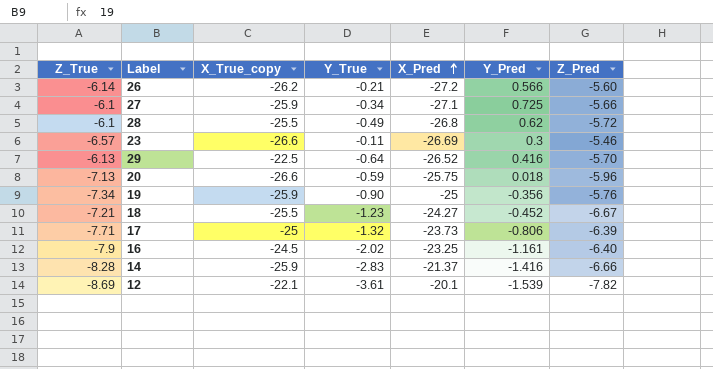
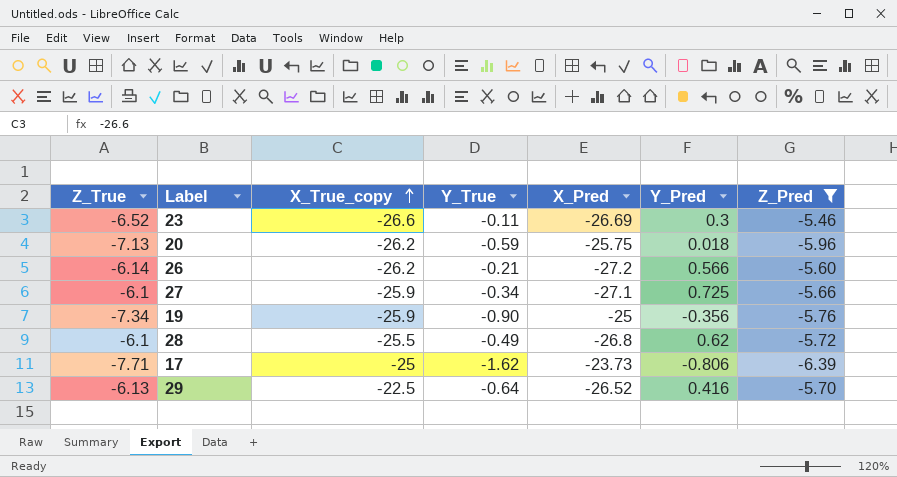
filter: none -> Z_Pred >= -6.39
row order: X_Pred ascending -> X_True_copy ascending
23 | Z_True: -6.57 -> -6.52
20 | X_True_copy: -26.6 -> -26.2
17 | Y_True: -1.32 -> -1.62

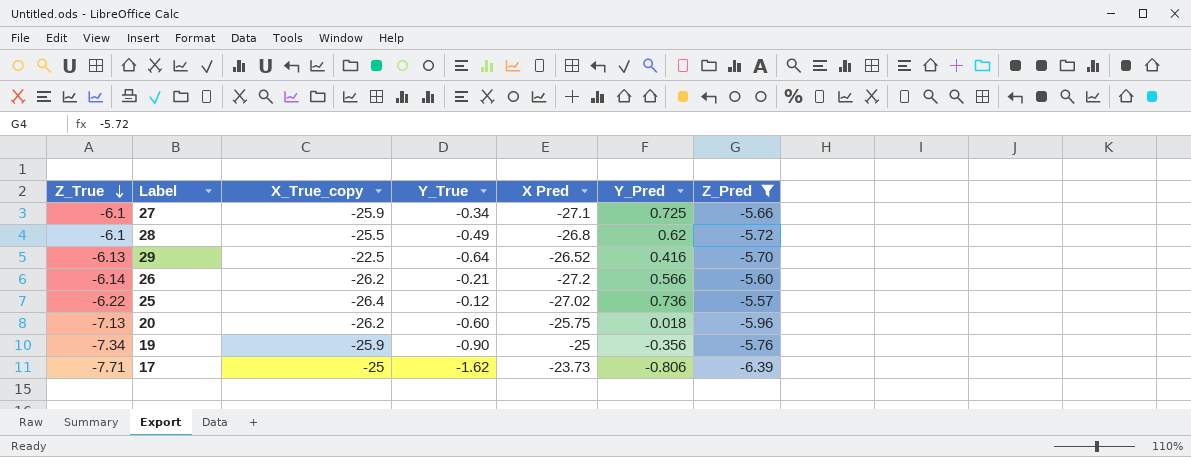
row order: X_True_copy ascending -> Z_True descending
column name: X_Pred -> X Pred
row 23: -6.52 | -26.6 | -0.11 | -26.69 | 0.3 | -5.46 -> none
row 25: none -> -6.22 | -26.4 | -0.12 | -27.02 | 0.736 | -5.57
20 | Y_True: -0.59 -> -0.60

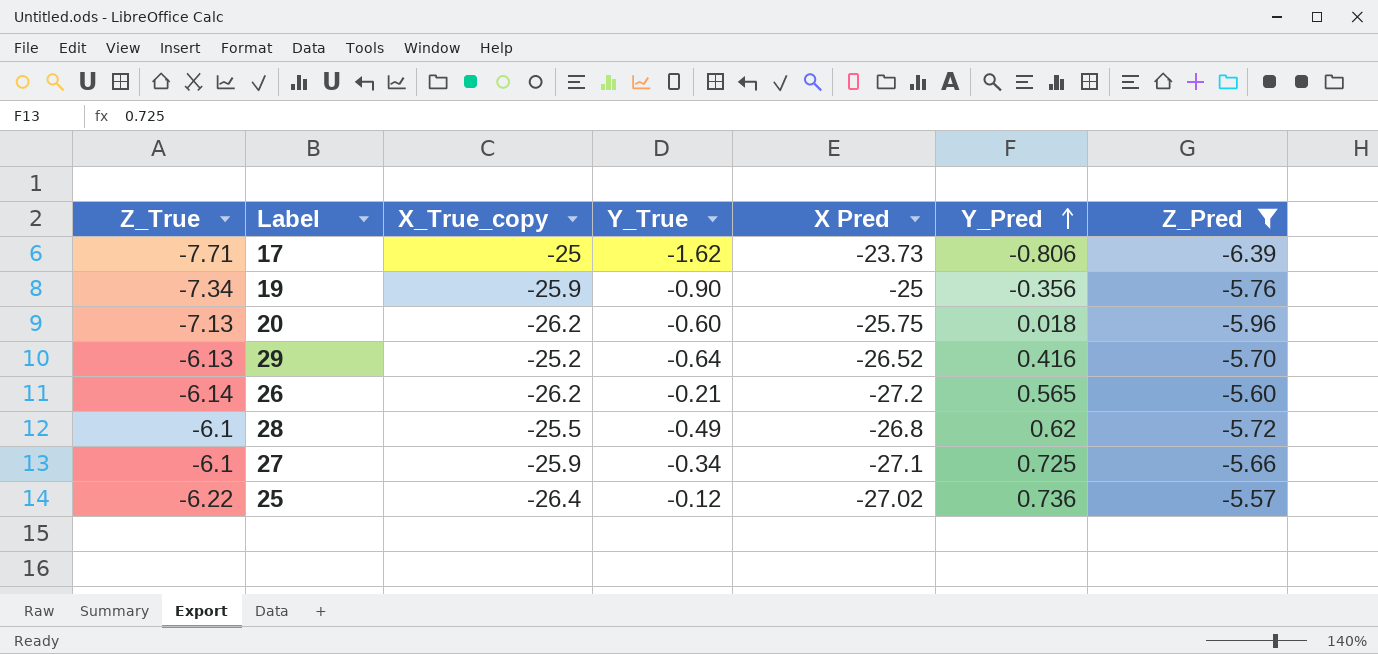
row order: Z_True descending -> Y_Pred ascending
29 | X_True_copy: -22.5 -> -25.2
26 | Y_Pred: 0.566 -> 0.565

